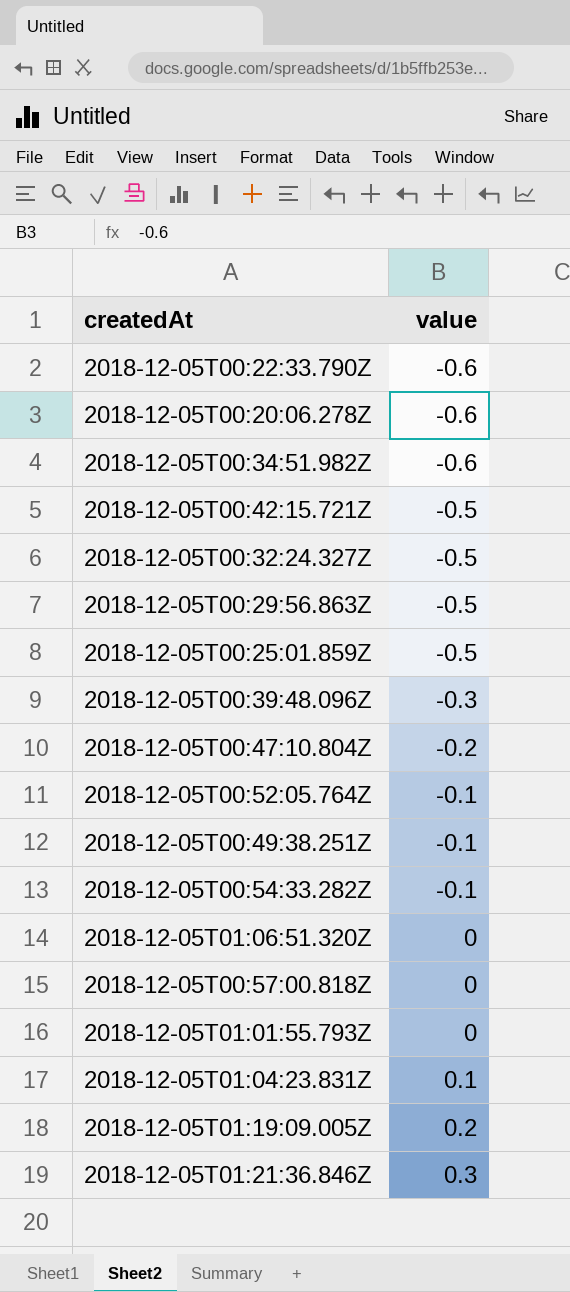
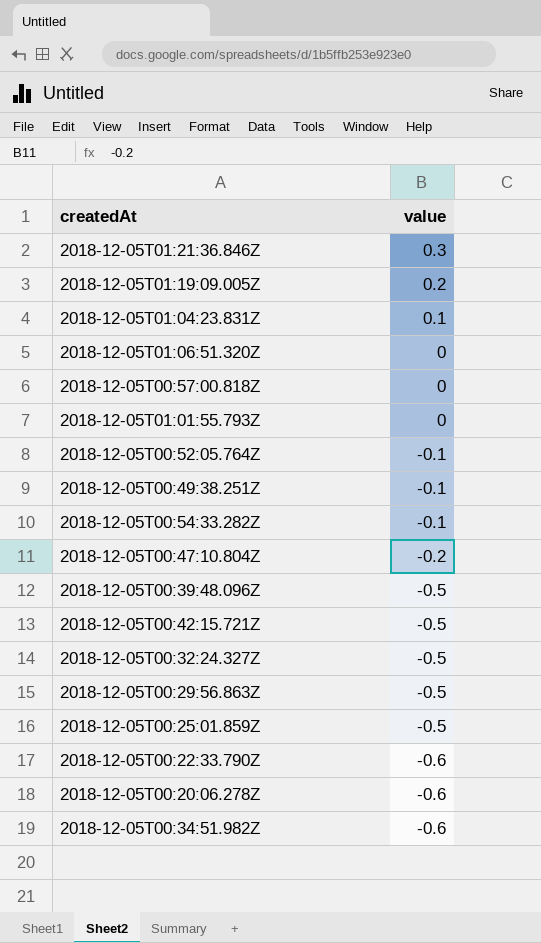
row order: value ascending -> value descending
2018-12-05T00:39:48.096Z | value: -0.3 -> -0.5

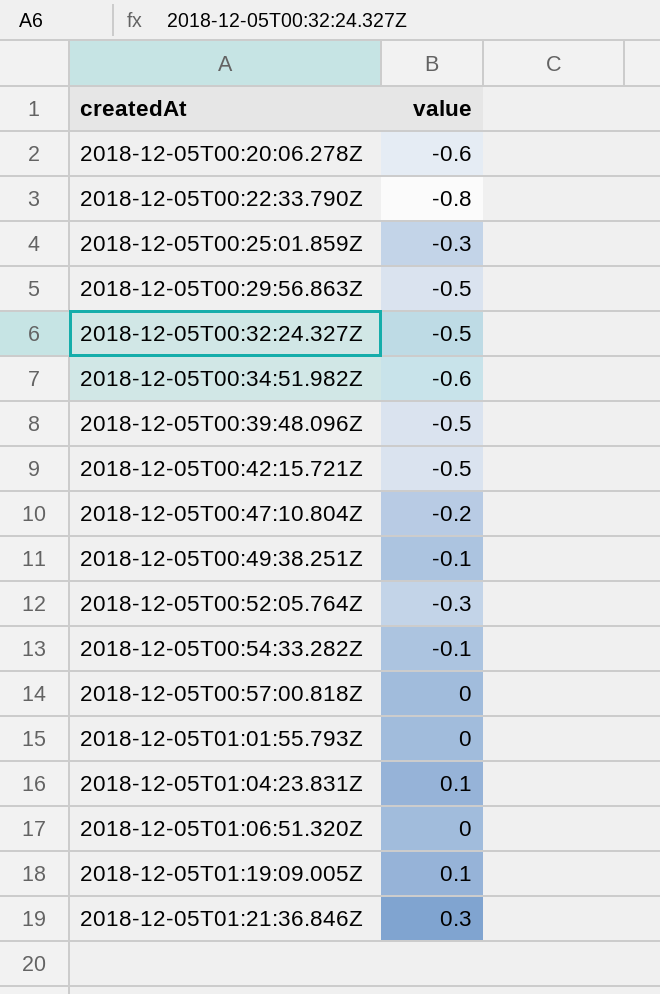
row order: value descending -> createdAt ascending
2018-12-05T00:22:33.790Z | value: -0.6 -> -0.8
2018-12-05T00:25:01.859Z | value: -0.5 -> -0.3
2018-12-05T00:52:05.764Z | value: -0.1 -> -0.3
2018-12-05T01:19:09.005Z | value: 0.2 -> 0.1

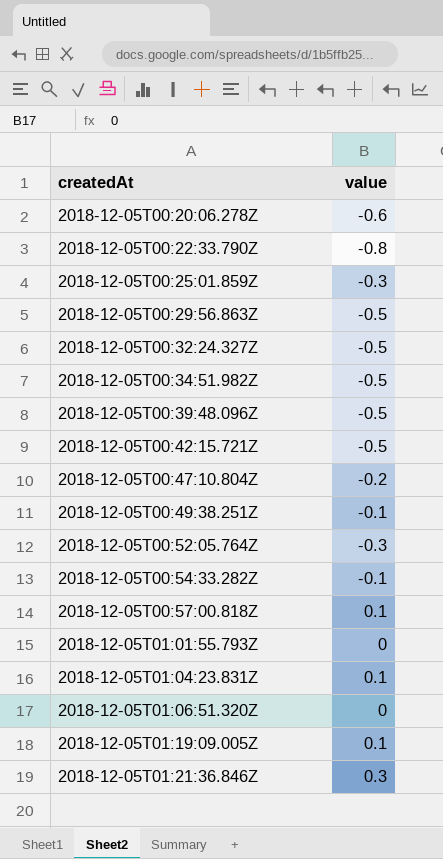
2018-12-05T00:34:51.982Z | value: -0.6 -> -0.5
2018-12-05T00:57:00.818Z | value: 0 -> 0.1

